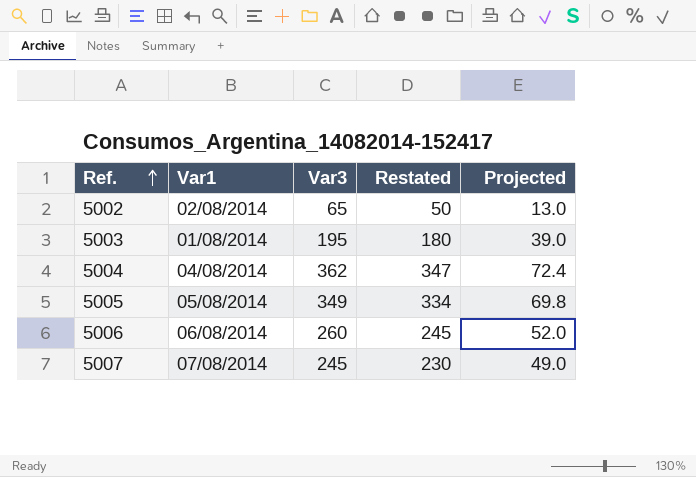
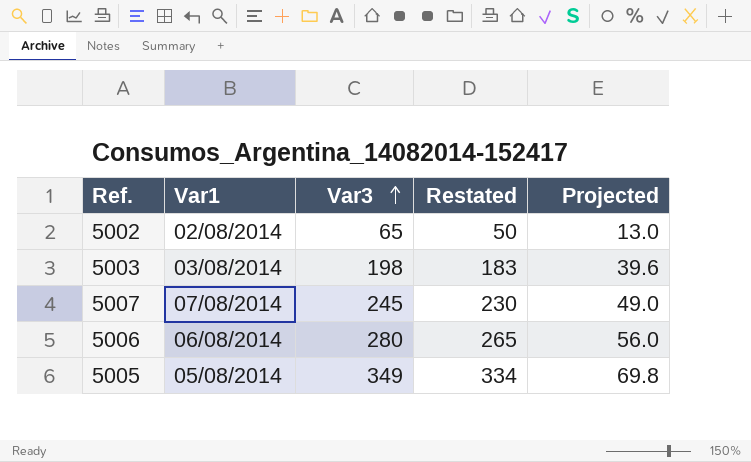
row order: Ref. ascending -> Var3 ascending
row 5004: 04/08/2014 | 362 | 347 | 72.4 -> none
5003 | Var1: 01/08/2014 -> 03/08/2014
5003 | Var3: 195 -> 198
5003 | Restated: 180 -> 183
5003 | Projected: 39.0 -> 39.6
5006 | Var3: 260 -> 280
5006 | Restated: 245 -> 265
5006 | Projected: 52.0 -> 56.0

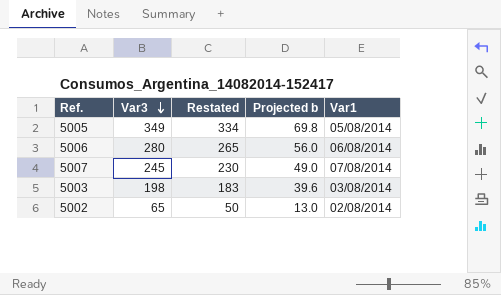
row order: Var3 ascending -> Var3 descending
column name: Projected -> Projected b
column Var1 | position: 2 -> 5

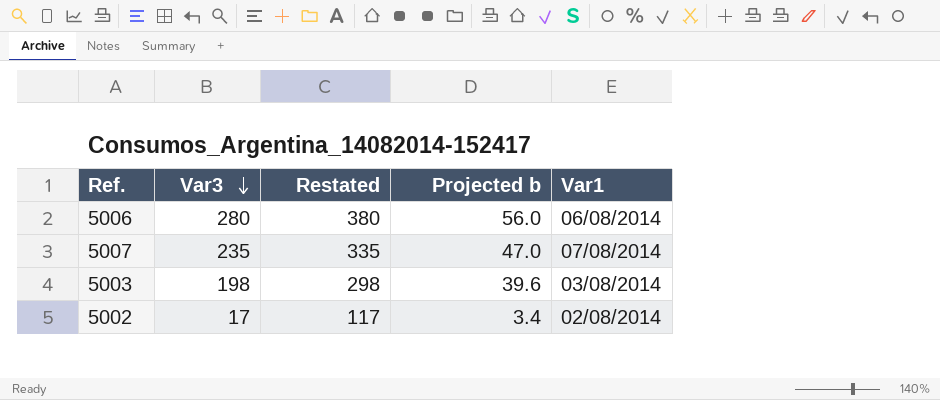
column Restated | formula: [Var3] - 15 -> [Var3] + 100
row 5005: 349 | 334 | 69.8 | 05/08/2014 -> none
5007 | Var3: 245 -> 235
5007 | Projected b: 49.0 -> 47.0
5002 | Var3: 65 -> 17
5002 | Projected b: 13.0 -> 3.4

